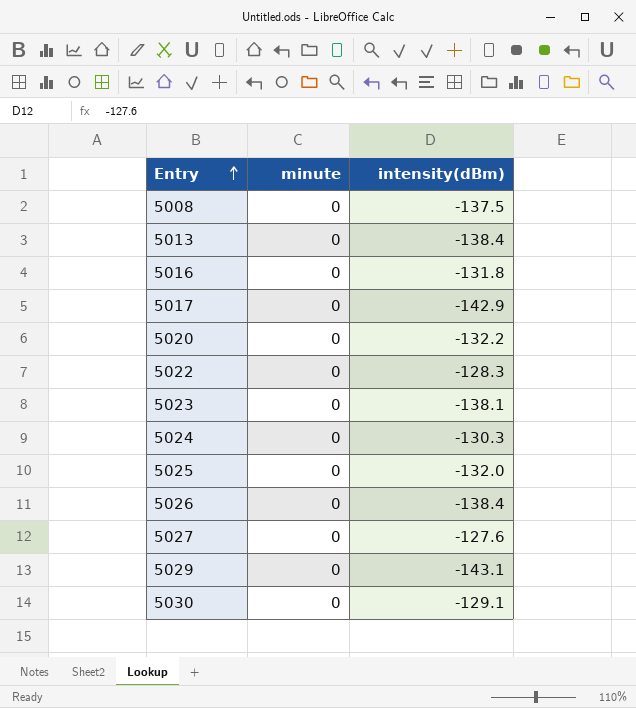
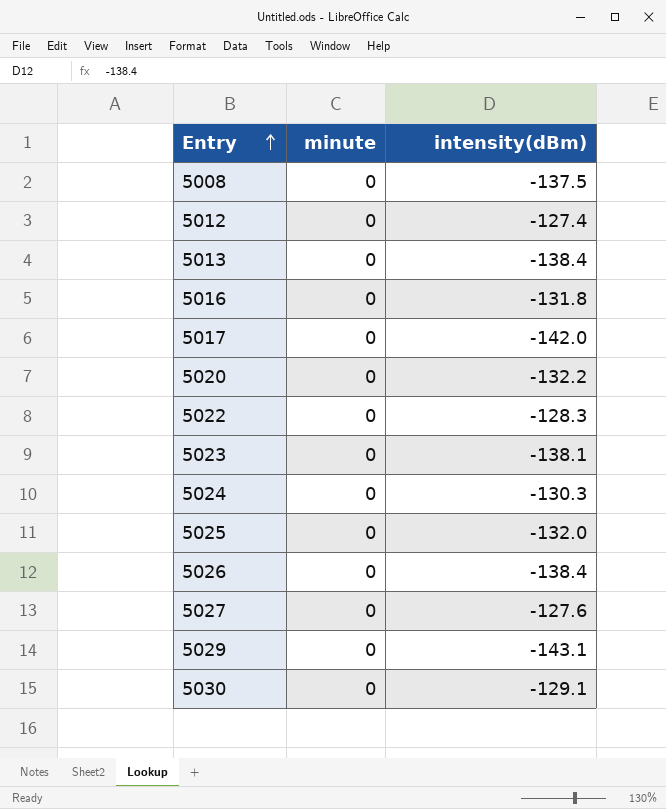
row 5012: none -> 0 | -127.4
5017 | intensity(dBm): -142.9 -> -142.0

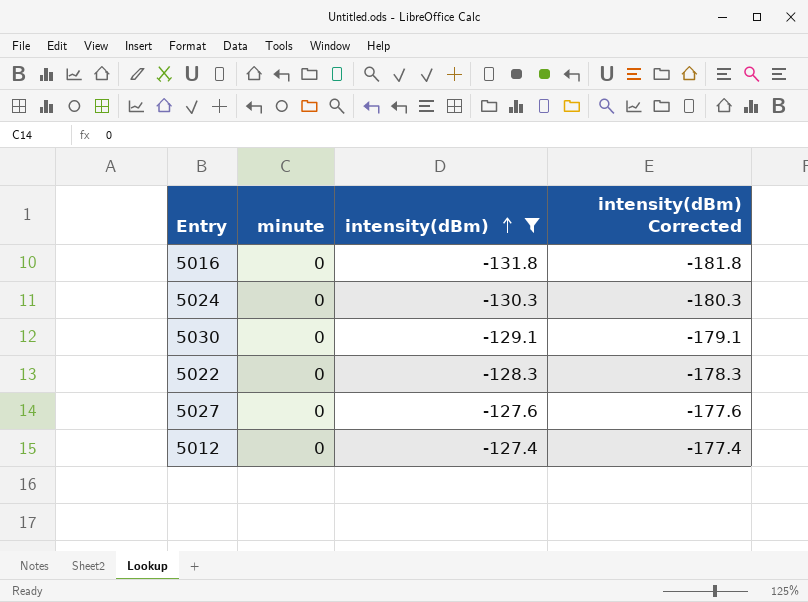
filter: none -> intensity(dBm) >= -131.8
row order: Entry ascending -> intensity(dBm) ascending
column intensity(dBm) Corrected | formula: none -> [intensity(dBm)] - 50

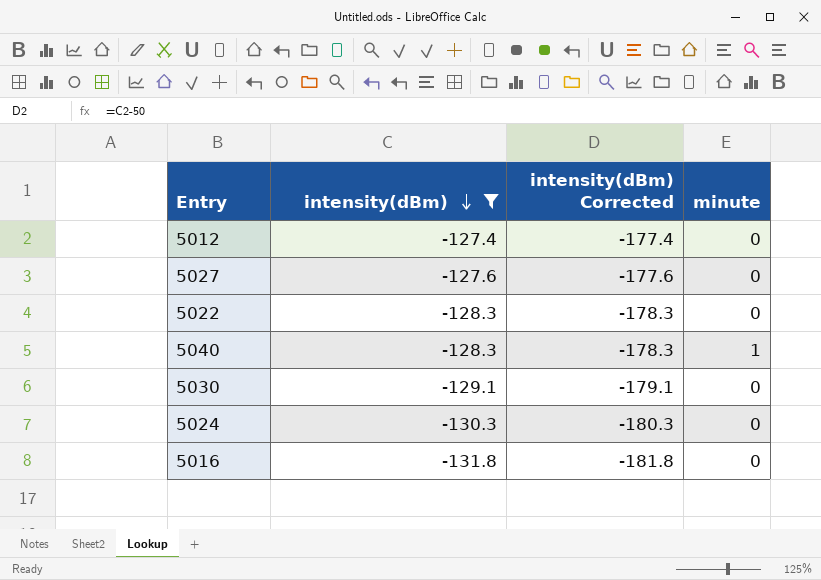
row order: intensity(dBm) ascending -> intensity(dBm) descending
column minute | position: 2 -> 4
row 5040: none -> -128.3 | -178.3 | 1

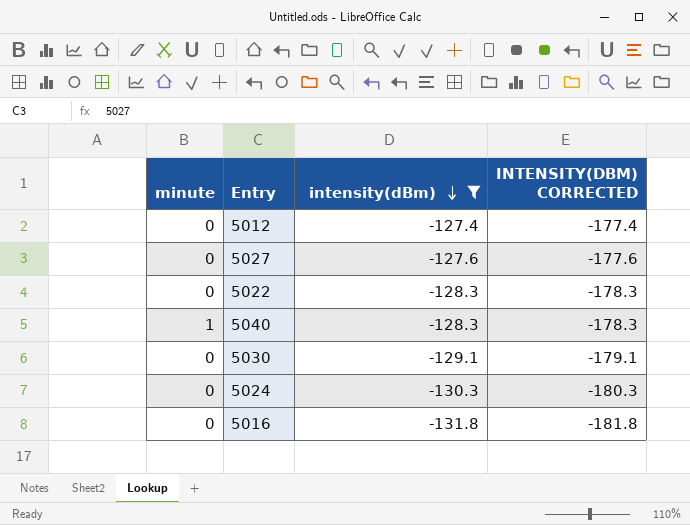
column minute | position: 4 -> 1
column name: intensity(dBm) Corrected -> INTENSITY(DBM) CORRECTED

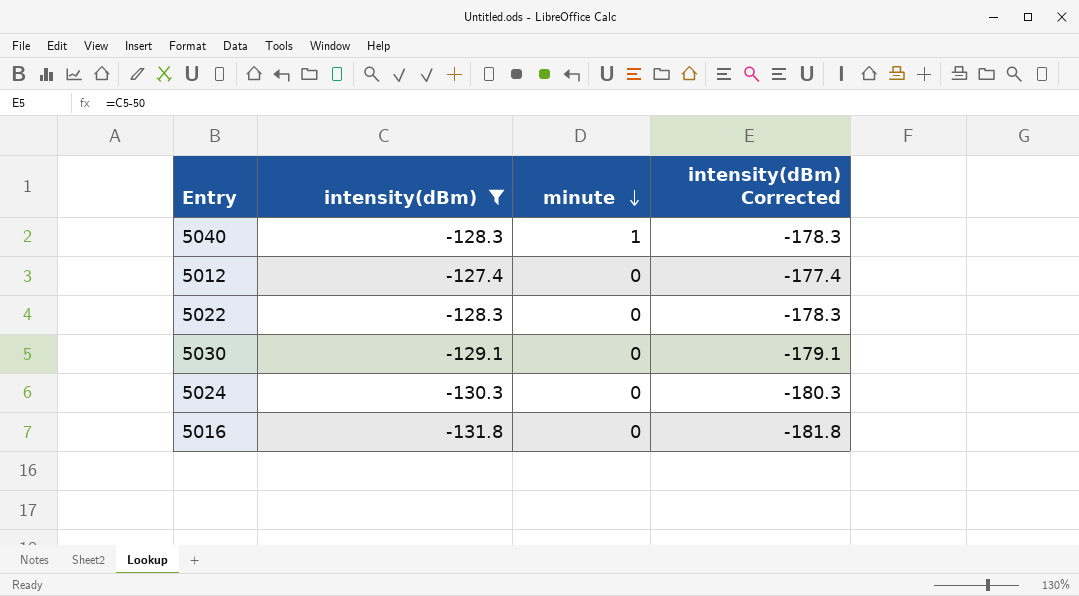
row order: intensity(dBm) descending -> minute descending
column minute | position: 1 -> 3
column name: INTENSITY(DBM) CORRECTED -> intensity(dBm) Corrected
row 5027: 0 | -127.6 | -177.6 -> none

